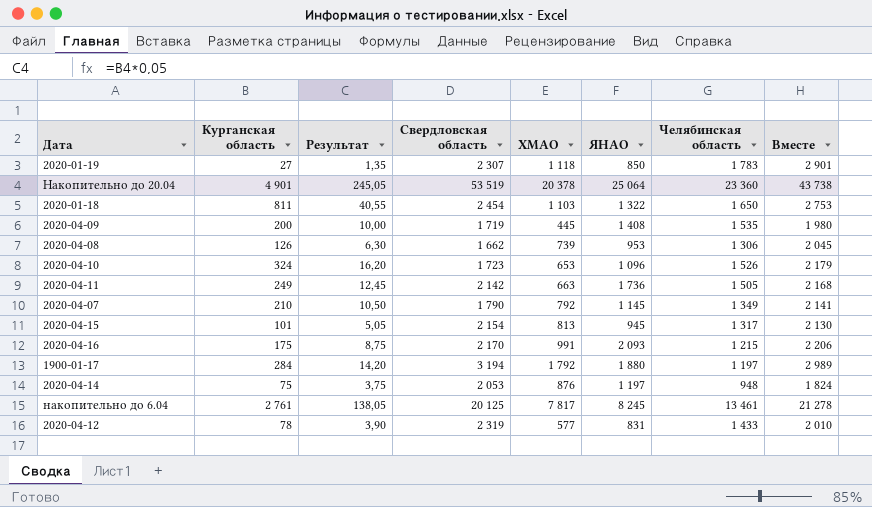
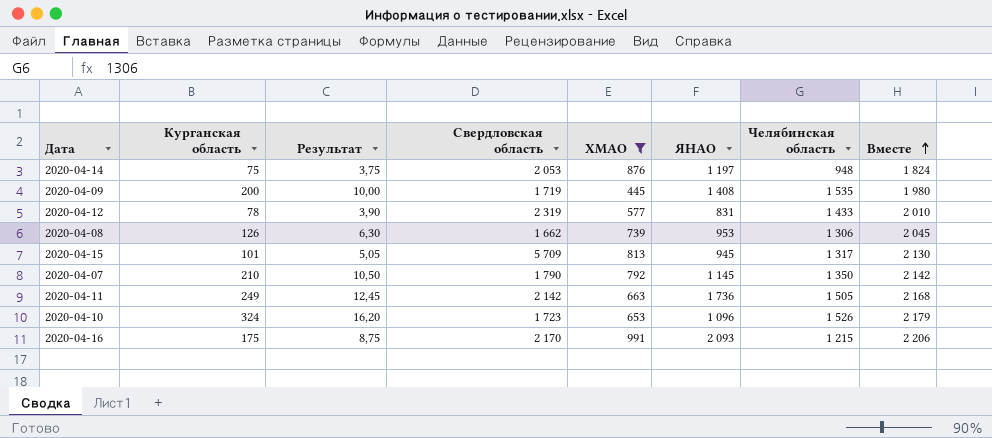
filter: none -> ХМАО <= 991
row order: none -> Вместе ascending
2020-04-15 | Свердловская область: 2 154 -> 5 709
2020-04-07 | Челябинская область: 1 349 -> 1 350
2020-04-07 | Вместе: 2 141 -> 2 142

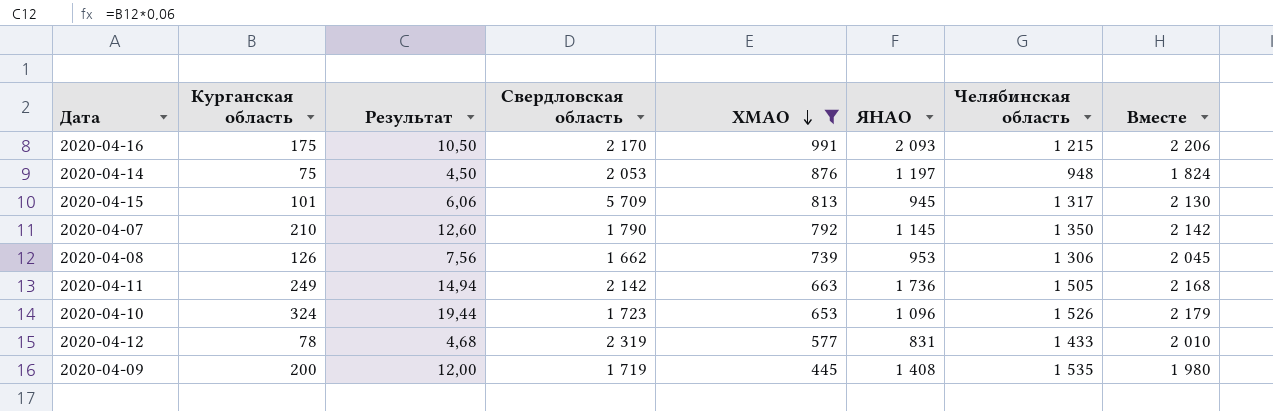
row order: Вместе ascending -> ХМАО descending
column Результат | formula: [Курганская область] * 0,05 -> [Курганская область] * 0,06

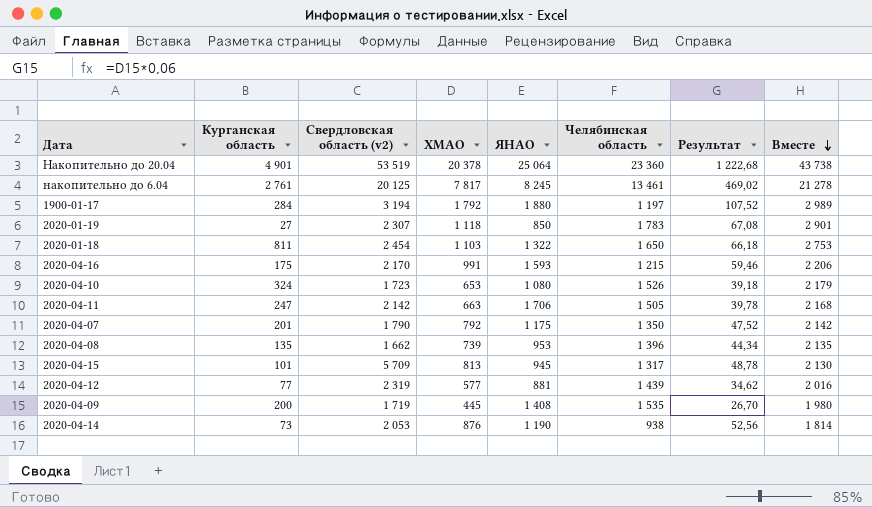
filter: ХМАО <= 991 -> none
row order: ХМАО descending -> Вместе descending
column name: Свердловская область -> Свердловская область (v2)
column Результат | formula: [Курганская область] * 0,06 -> [ХМАО] * 0,06
column Результат | position: 3 -> 7
2020-04-16 | ЯНАО: 2 093 -> 1 593
2020-04-10 | ЯНАО: 1 096 -> 1 080
2020-04-11 | Курганская область: 249 -> 247
2020-04-11 | ЯНАО: 1 736 -> 1 706
2020-04-07 | Курганская область: 210 -> 201
2020-04-07 | ЯНАО: 1 145 -> 1 175
2020-04-08 | Курганская область: 126 -> 135
2020-04-08 | Челябинская область: 1 306 -> 1 396
2020-04-08 | Вместе: 2 045 -> 2 135
2020-04-12 | Курганская область: 78 -> 77
2020-04-12 | ЯНАО: 831 -> 881
2020-04-12 | Челябинская область: 1 433 -> 1 439
2020-04-12 | Вместе: 2 010 -> 2 016
2020-04-14 | Курганская область: 75 -> 73
2020-04-14 | ЯНАО: 1 197 -> 1 190
2020-04-14 | Челябинская область: 948 -> 938
2020-04-14 | Вместе: 1 824 -> 1 814

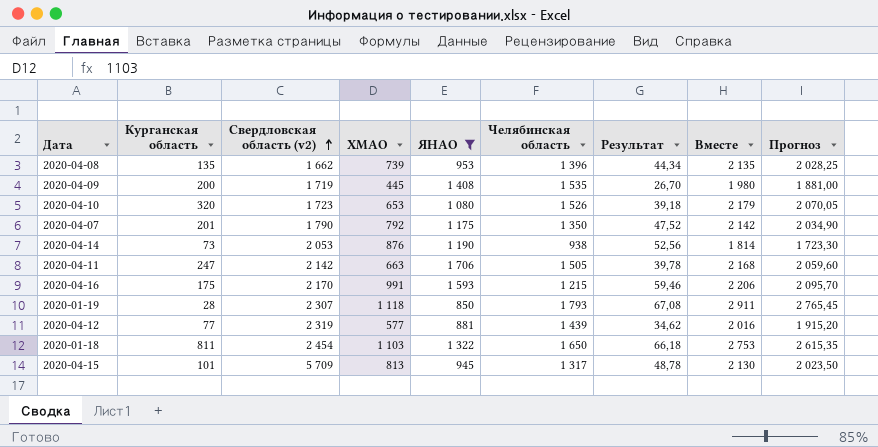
filter: none -> ЯНАО <= 1 706
row order: Вместе descending -> Свердловская область (v2) ascending
column Прогноз | formula: none -> [Вместе] * 0,95
2020-04-10 | Курганская область: 324 -> 320
2020-01-19 | Курганская область: 27 -> 28
2020-01-19 | Челябинская область: 1 783 -> 1 793
2020-01-19 | Вместе: 2 901 -> 2 911

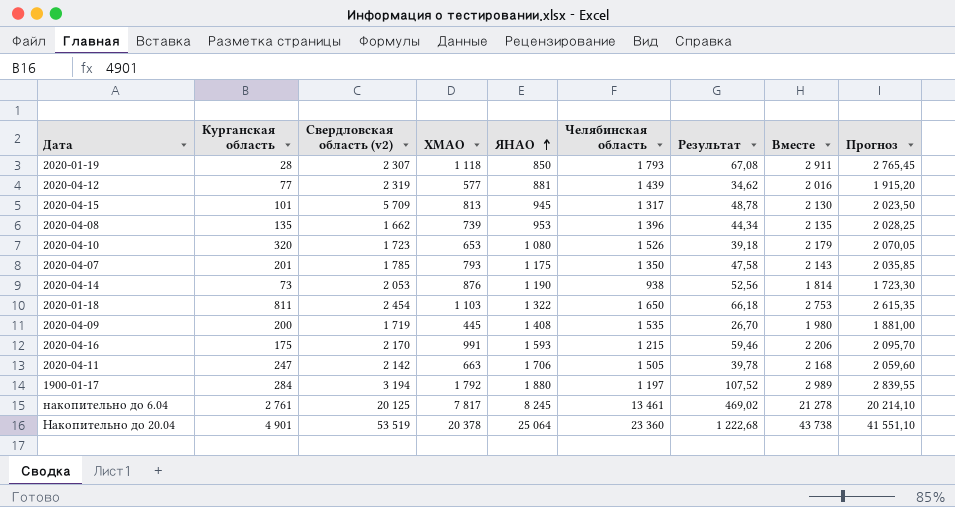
filter: ЯНАО <= 1 706 -> none
row order: Свердловская область (v2) ascending -> ЯНАО ascending
2020-04-07 | Свердловская область (v2): 1 790 -> 1 785
2020-04-07 | ХМАО: 792 -> 793
2020-04-07 | Результат: 47,52 -> 47,58
2020-04-07 | Вместе: 2 142 -> 2 143
2020-04-07 | Прогноз: 2 034,90 -> 2 035,85

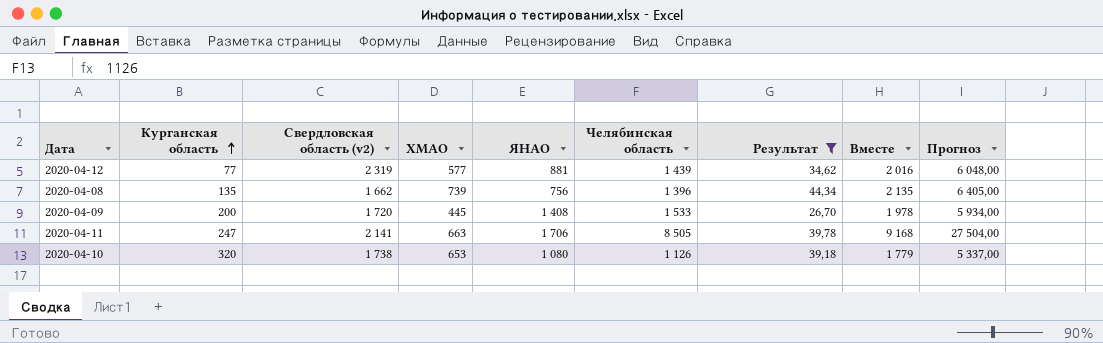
filter: none -> Результат <= 44,34
row order: ЯНАО ascending -> Курганская область ascending
column Прогноз | formula: [Вместе] * 0,95 -> [Вместе] * 3
2020-04-08 | ЯНАО: 953 -> 756
2020-04-09 | Свердловская область (v2): 1 719 -> 1 720
2020-04-09 | Челябинская область: 1 535 -> 1 533
2020-04-09 | Вместе: 1 980 -> 1 978
2020-04-11 | Свердловская область (v2): 2 142 -> 2 141
2020-04-11 | Челябинская область: 1 505 -> 8 505
2020-04-11 | Вместе: 2 168 -> 9 168
2020-04-10 | Свердловская область (v2): 1 723 -> 1 738
2020-04-10 | Челябинская область: 1 526 -> 1 126
2020-04-10 | Вместе: 2 179 -> 1 779

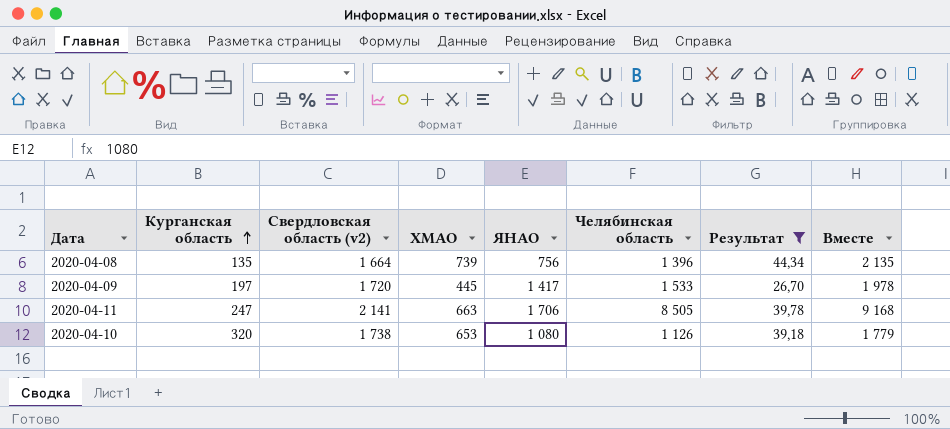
column Прогноз | formula: [Вместе] * 3 -> none
row 2020-04-12: 77 | 2 319 | 577 | 881 | 1 439 | 34,62 | 2 016 | 6 048,00 -> none
2020-04-08 | Свердловская область (v2): 1 662 -> 1 664
2020-04-09 | Курганская область: 200 -> 197
2020-04-09 | ЯНАО: 1 408 -> 1 417

